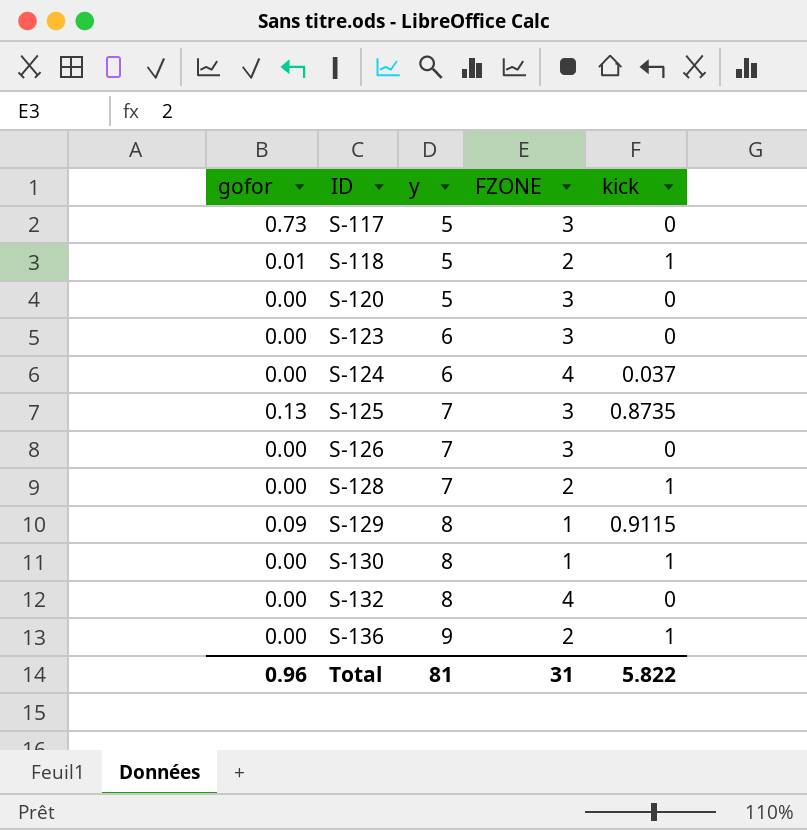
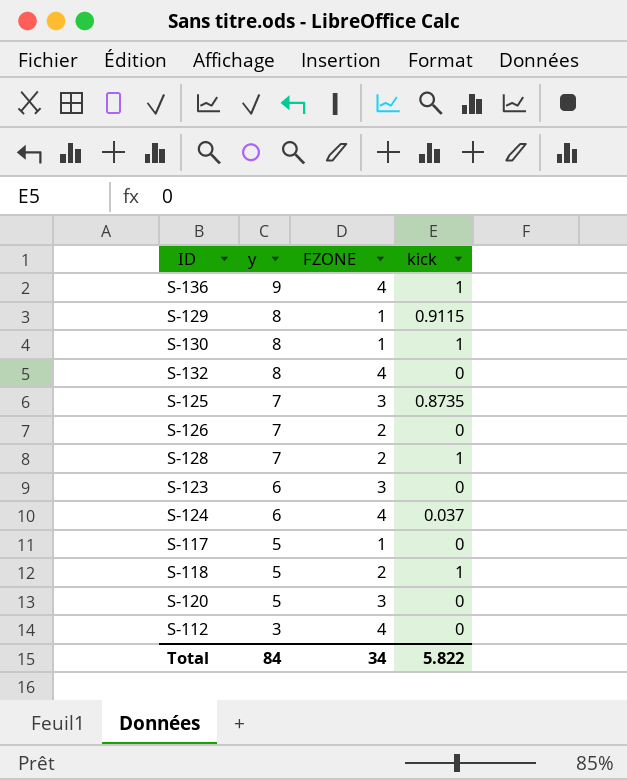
row order: ID ascending -> y descending
column gofor | position: 1 -> none
S-136 | FZONE: 2 -> 4
S-126 | FZONE: 3 -> 2
S-117 | FZONE: 3 -> 1
row S-112: none -> 3 | 4 | 0
Total | y: 81 -> 84
Total | FZONE: 31 -> 34

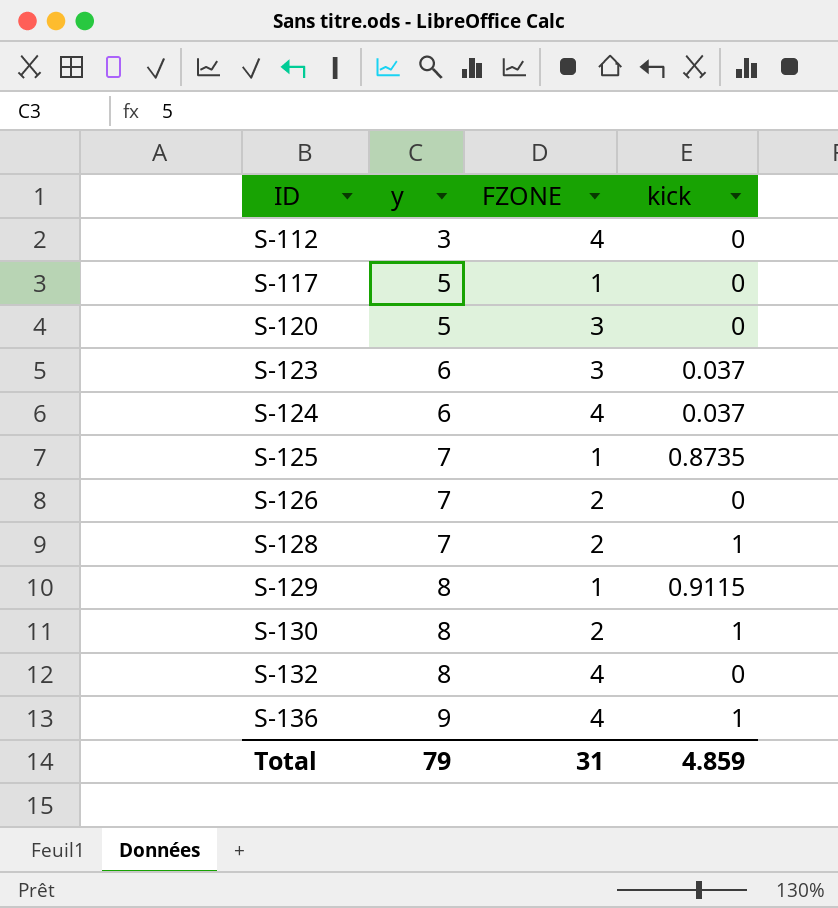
row order: y descending -> ID ascending
row S-118: 5 | 2 | 1 -> none
S-123 | kick: 0 -> 0.037
S-125 | FZONE: 3 -> 1
S-130 | FZONE: 1 -> 2
Total | y: 84 -> 79
Total | FZONE: 34 -> 31
Total | kick: 5.822 -> 4.859

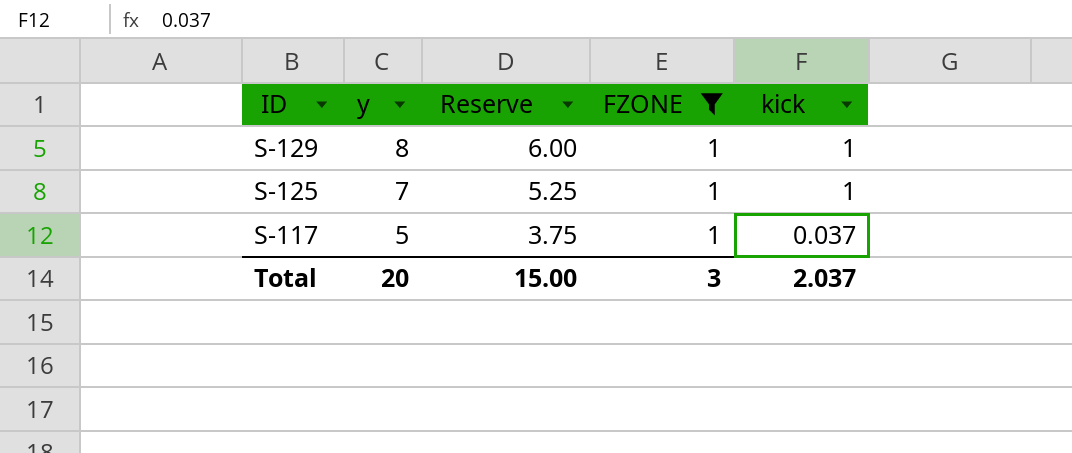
filter: none -> FZONE = 1
row order: ID ascending -> ID descending
column Reserve | formula: none -> [y] * 0.75
S-129 | kick: 0.9115 -> 1
S-125 | kick: 0.8735 -> 1
S-117 | kick: 0 -> 0.037
Total | y: 79 -> 20
Total | FZONE: 31 -> 3
Total | kick: 4.859 -> 2.037

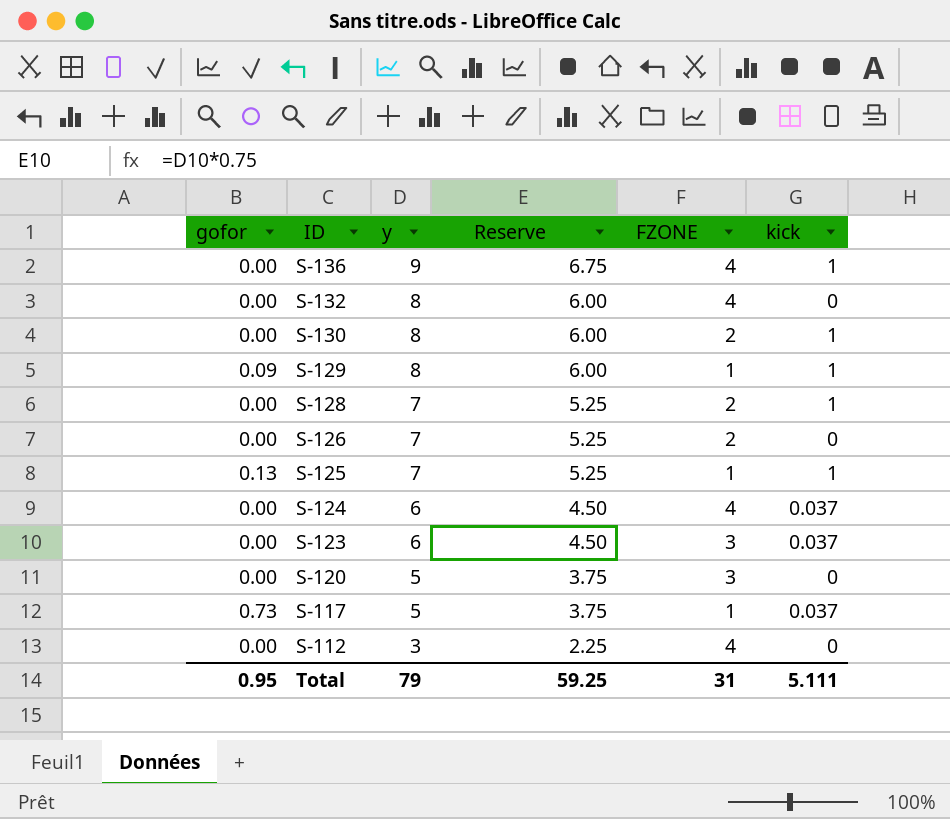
filter: FZONE = 1 -> none
column gofor | position: none -> 1
Total | y: 20 -> 79
Total | Reserve: 15.00 -> 59.25
Total | FZONE: 3 -> 31
Total | kick: 2.037 -> 5.111

